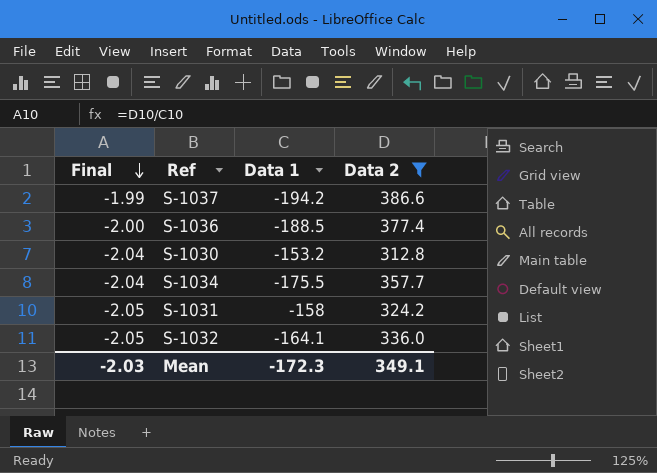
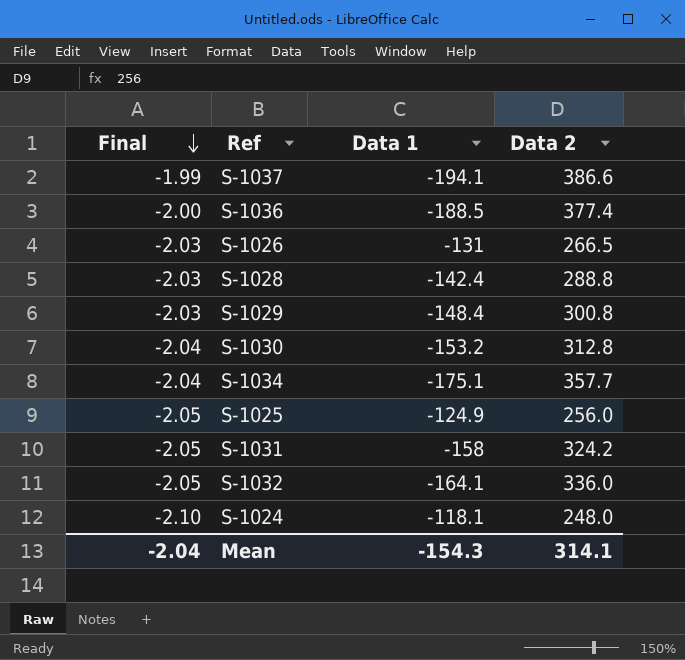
filter: Data 2 >= 312.8 -> none
S-1037 | Data 1: -194.2 -> -194.1
S-1034 | Data 1: -175.5 -> -175.1
Mean | Final: -2.03 -> -2.04
Mean | Data 1: -172.3 -> -154.3
Mean | Data 2: 349.1 -> 314.1

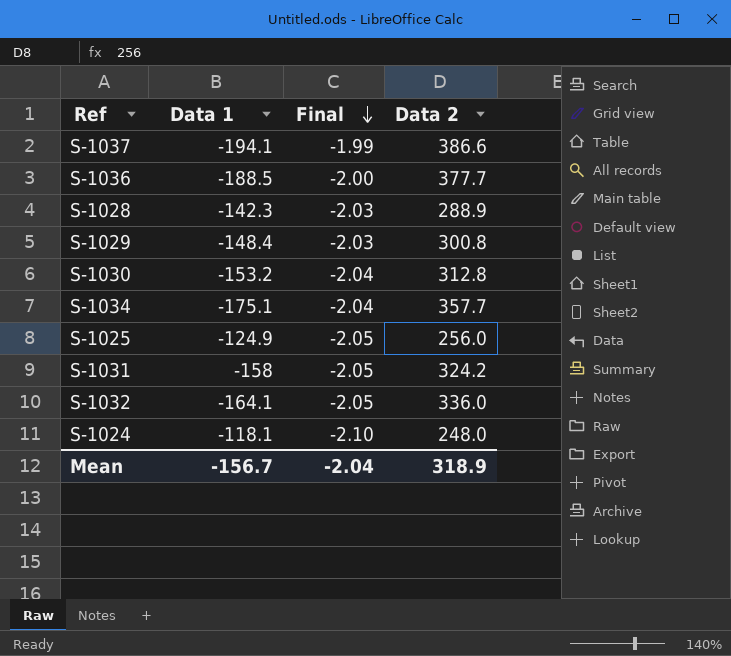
column Final | position: 1 -> 3
row S-1026: -2.03 | -131 | 266.5 -> none
S-1036 | Data 2: 377.4 -> 377.7
S-1028 | Data 1: -142.4 -> -142.3
S-1028 | Data 2: 288.8 -> 288.9
Mean | Data 1: -154.3 -> -156.7
Mean | Data 2: 314.1 -> 318.9

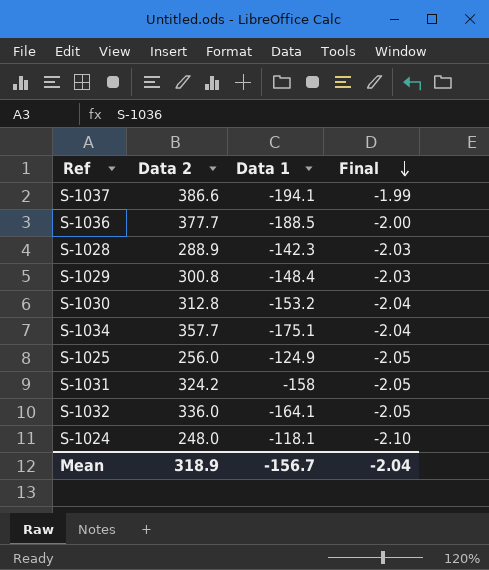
column Data 2 | position: 4 -> 2

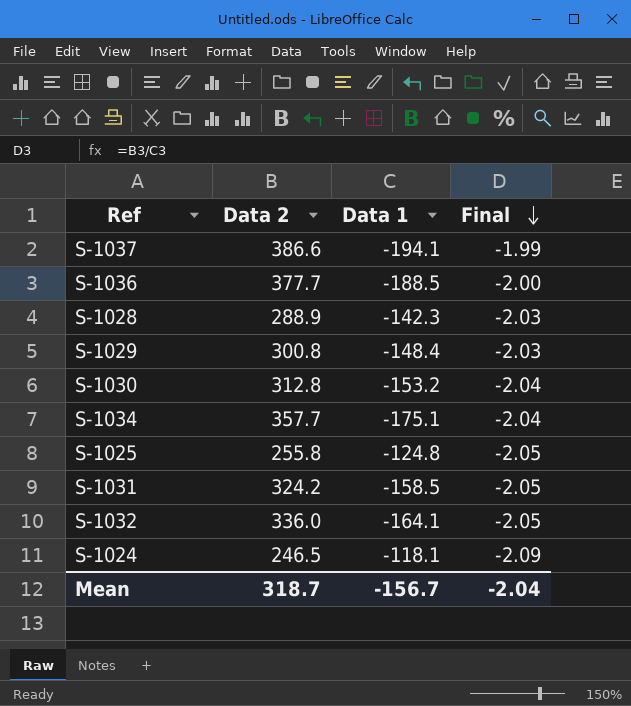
S-1025 | Data 2: 256.0 -> 255.8
S-1025 | Data 1: -124.9 -> -124.8
S-1031 | Data 1: -158 -> -158.5
S-1024 | Data 2: 248.0 -> 246.5
S-1024 | Final: -2.10 -> -2.09
Mean | Data 2: 318.9 -> 318.7

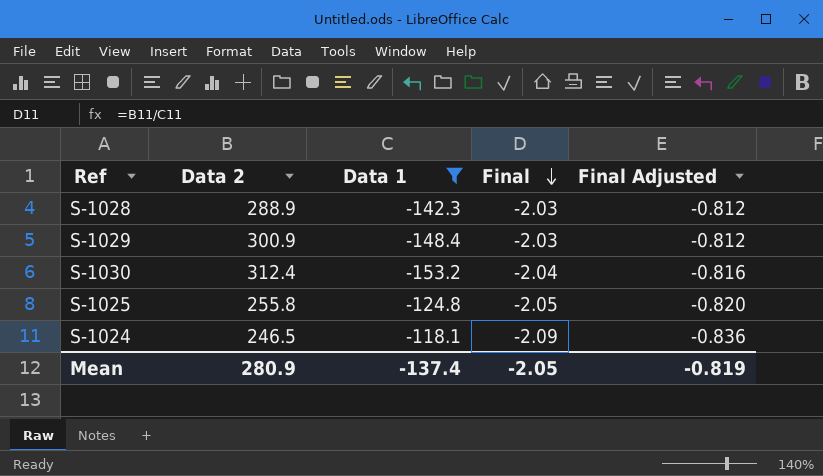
filter: none -> Data 1 >= -153.2
column Final Adjusted | formula: none -> [Final] * 0.4
S-1029 | Data 2: 300.8 -> 300.9
S-1030 | Data 2: 312.8 -> 312.4
Mean | Data 2: 318.7 -> 280.9
Mean | Data 1: -156.7 -> -137.4
Mean | Final: -2.04 -> -2.05

